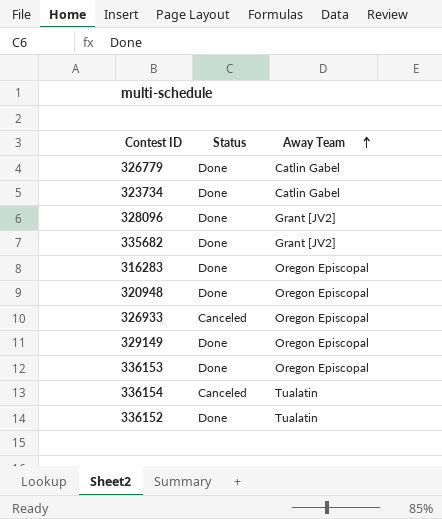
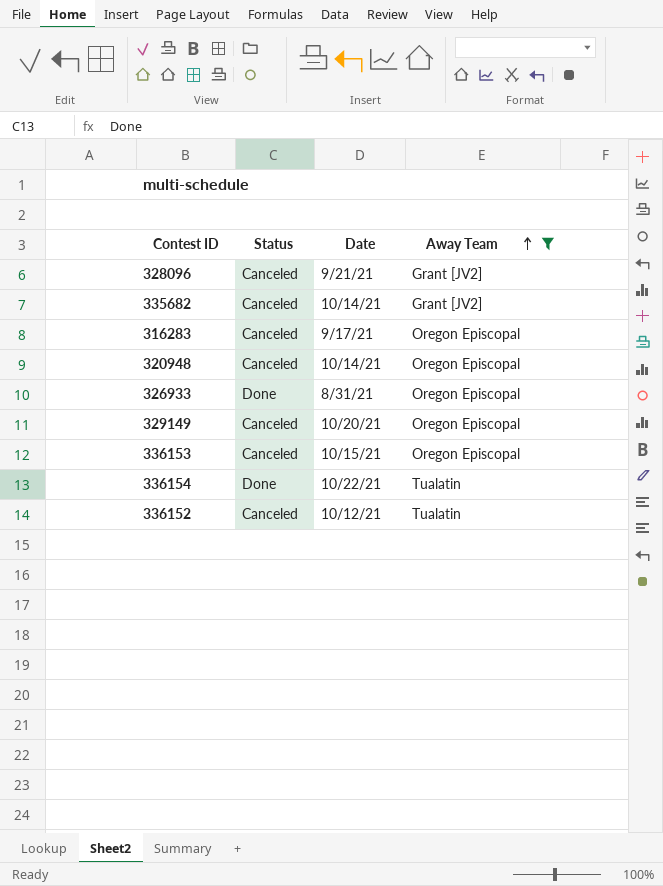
filter: none -> Away Team != Catlin Gabel
column Date | position: none -> 3
328096 | Status: Done -> Canceled
335682 | Status: Done -> Canceled
316283 | Status: Done -> Canceled
320948 | Status: Done -> Canceled
326933 | Status: Canceled -> Done
329149 | Status: Done -> Canceled
336153 | Status: Done -> Canceled
336154 | Status: Canceled -> Done
336152 | Status: Done -> Canceled

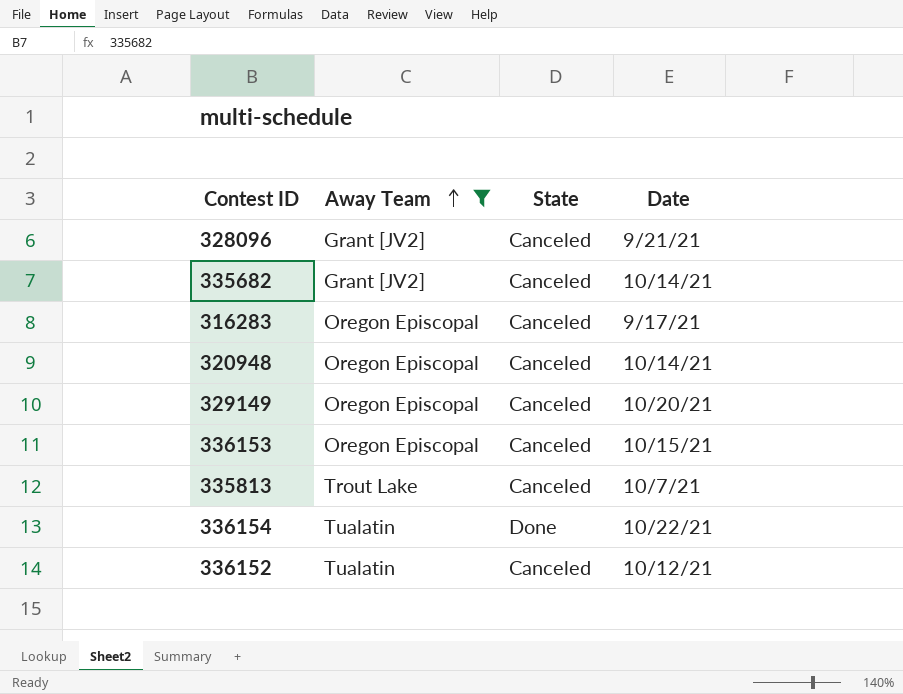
column Away Team | position: 4 -> 2
column name: Status -> State
row 326933: Done | 8/31/21 | Oregon Episcopal -> none
row 335813: none -> Trout Lake | Canceled | 10/7/21

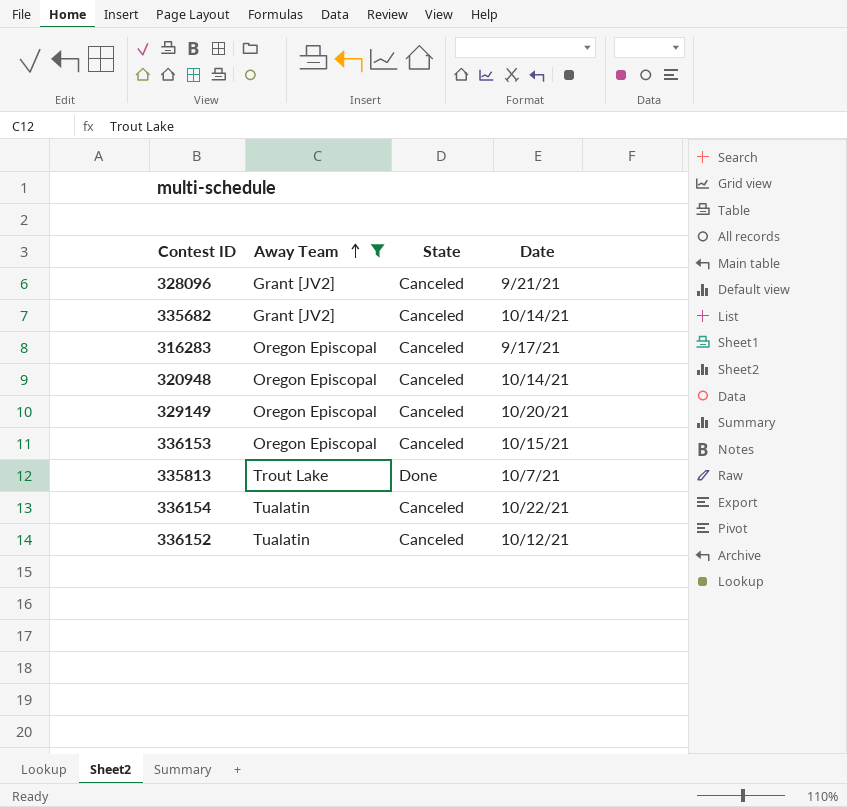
335813 | State: Canceled -> Done
336154 | State: Done -> Canceled

